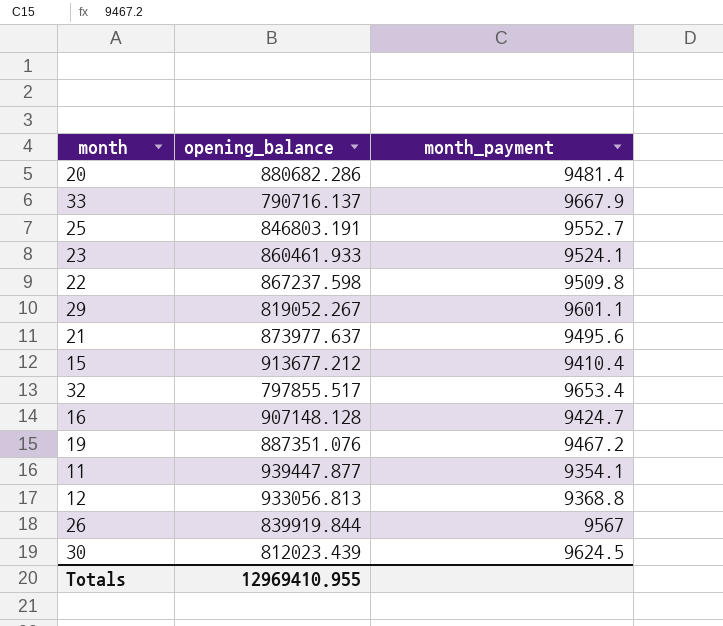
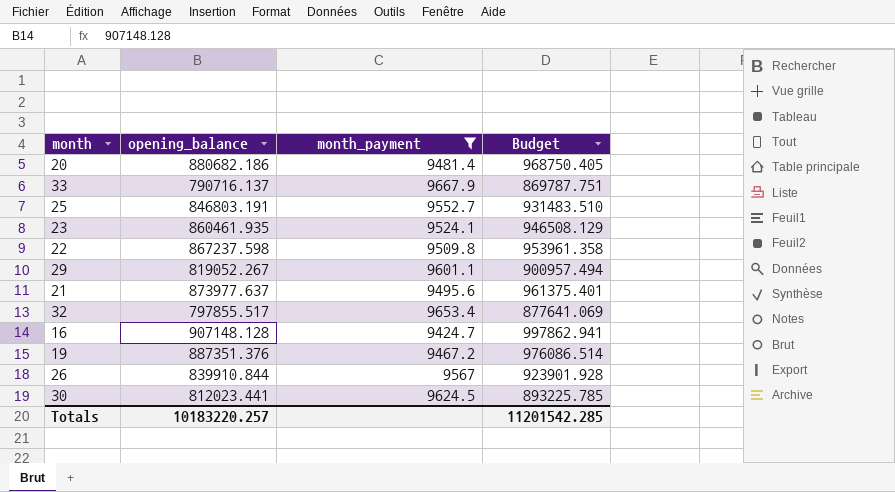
filter: none -> month_payment >= 9424.7
column Budget | formula: none -> [opening_balance] * 1.1
20 | opening_balance: 880682.286 -> 880682.186
23 | opening_balance: 860461.933 -> 860461.935
19 | opening_balance: 887351.076 -> 887351.376
26 | opening_balance: 839919.844 -> 839910.844
30 | opening_balance: 812023.439 -> 812023.441
Totals | opening_balance: 12969410.955 -> 10183220.257

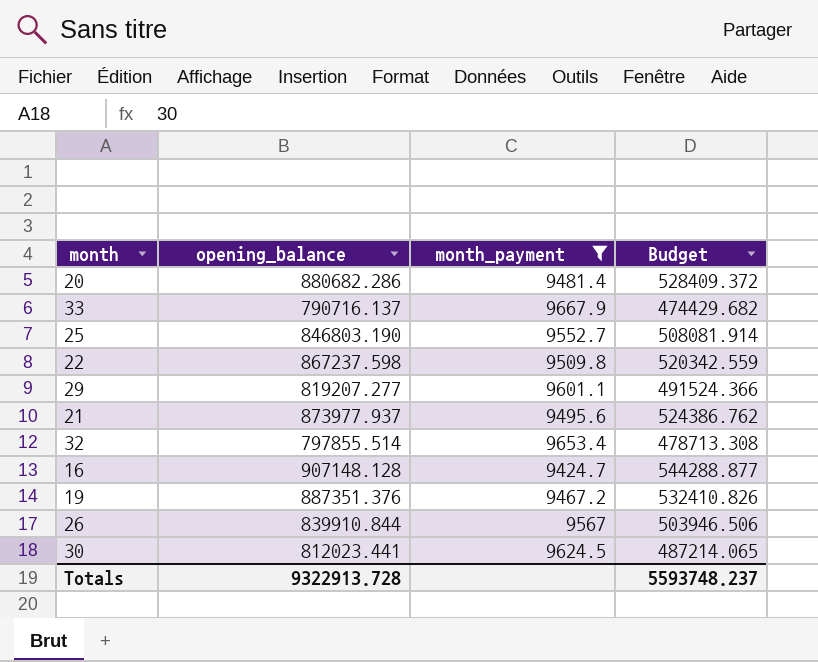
column Budget | formula: [opening_balance] * 1.1 -> [opening_balance] * 0.6
row 23: 860461.935 | 9524.1 | 946508.129 -> none
20 | opening_balance: 880682.186 -> 880682.286
25 | opening_balance: 846803.191 -> 846803.190
29 | opening_balance: 819052.267 -> 819207.277
21 | opening_balance: 873977.637 -> 873977.937
32 | opening_balance: 797855.517 -> 797855.514
Totals | opening_balance: 10183220.257 -> 9322913.728
Totals | Budget: 11201542.285 -> 5593748.237

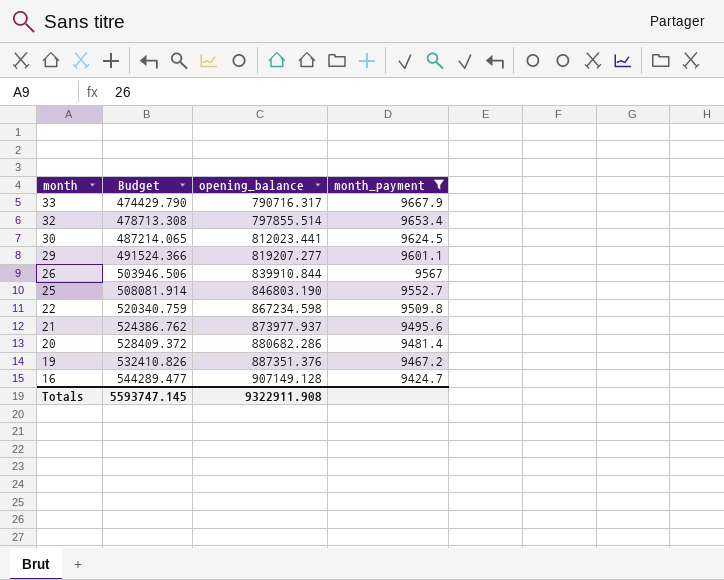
row order: none -> month descending
column Budget | position: 4 -> 2
33 | Budget: 474429.682 -> 474429.790
33 | opening_balance: 790716.137 -> 790716.317
22 | Budget: 520342.559 -> 520340.759
22 | opening_balance: 867237.598 -> 867234.598
16 | Budget: 544288.877 -> 544289.477
16 | opening_balance: 907148.128 -> 907149.128
Totals | Budget: 5593748.237 -> 5593747.145
Totals | opening_balance: 9322913.728 -> 9322911.908

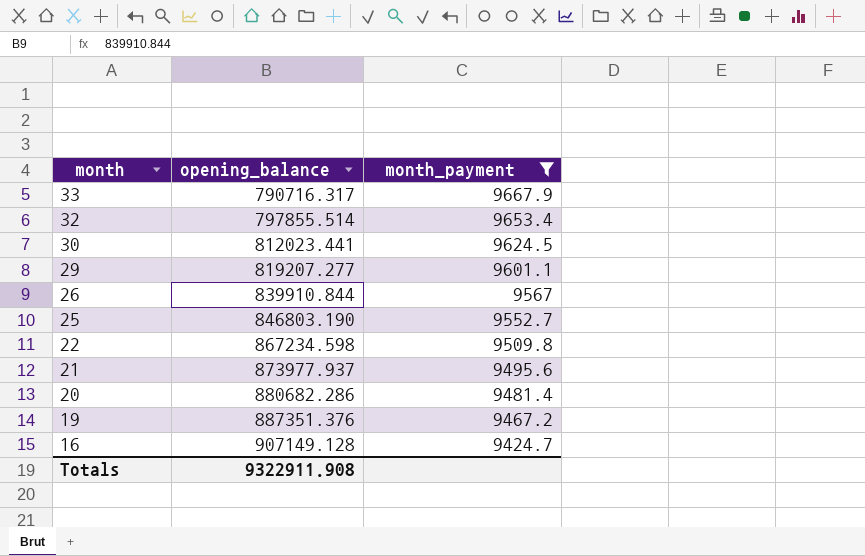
column Budget | formula: [opening_balance] * 0.6 -> none

